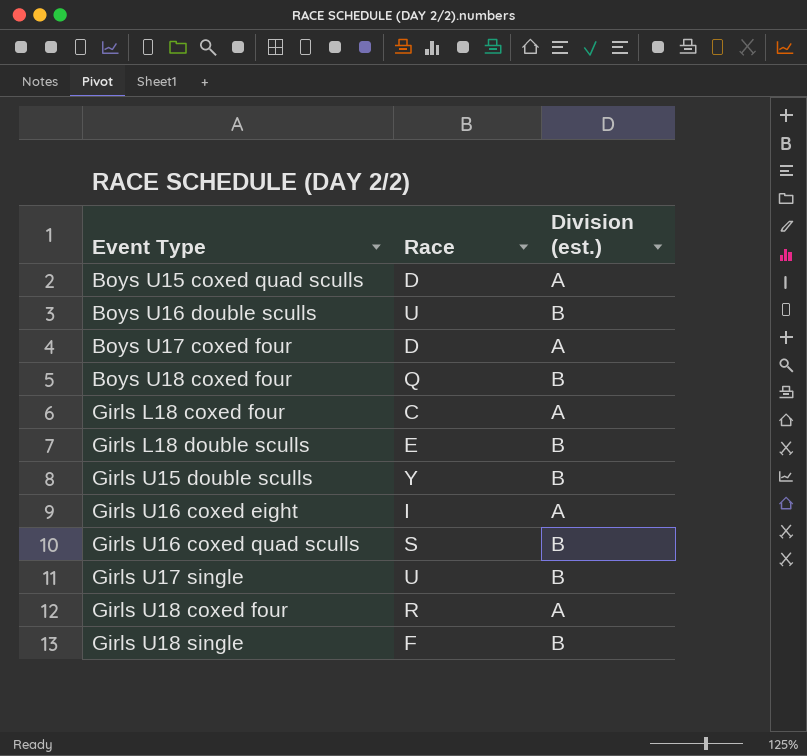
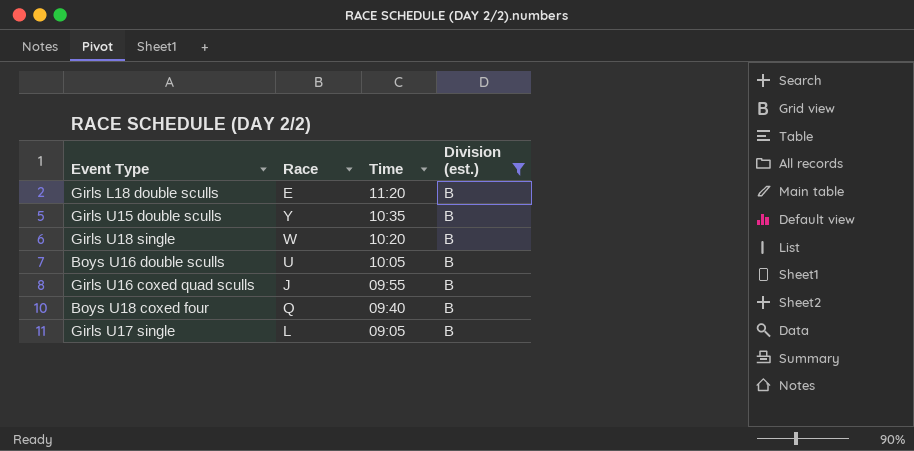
filter: none -> Division (est.) = B
row order: Event Type ascending -> Time descending
column Time | position: none -> 3
Girls U18 single | Race: F -> W
Girls U16 coxed quad sculls | Race: S -> J
Girls U17 single | Race: U -> L

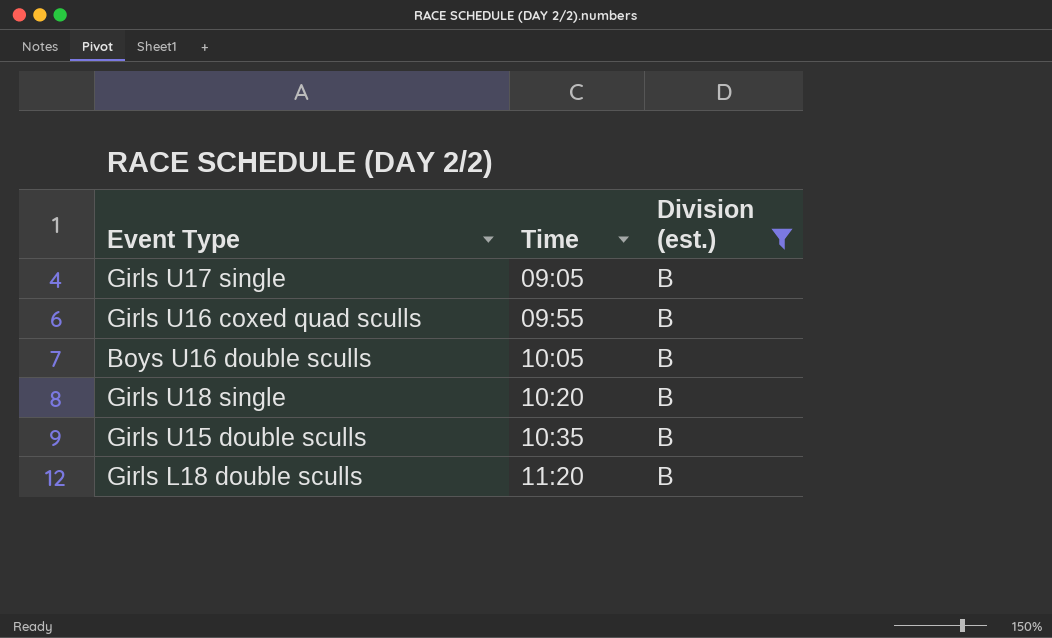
row order: Time descending -> Time ascending
column Race | position: 2 -> none
row Boys U18 coxed four: Q | 09:40 | B -> none

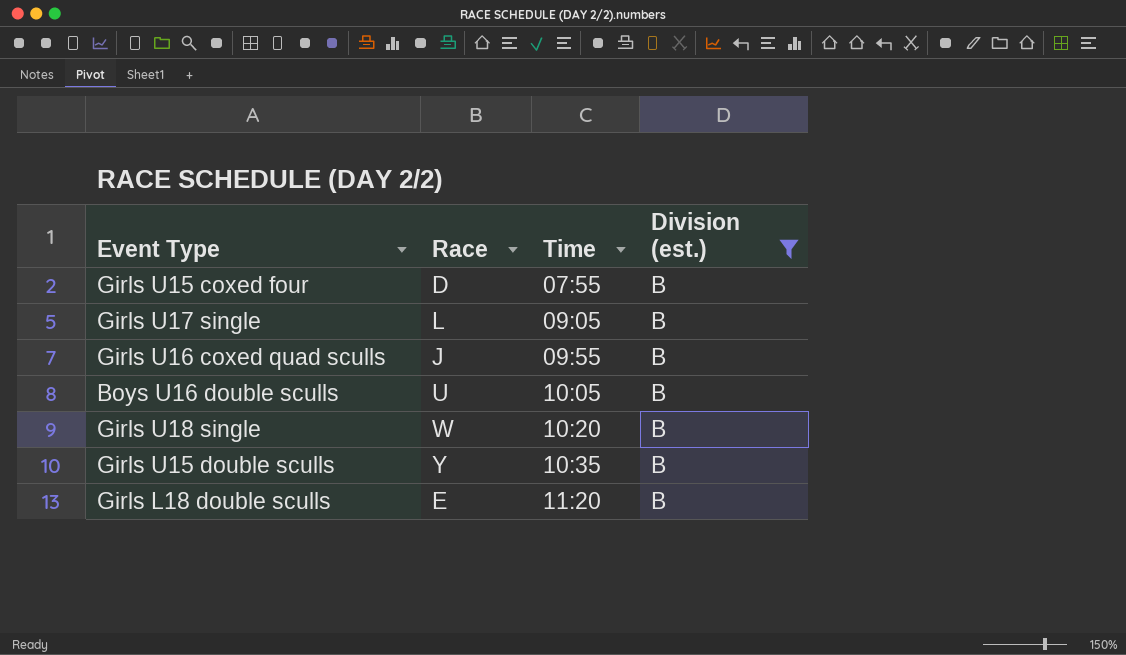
column Race | position: none -> 2
row Girls U15 coxed four: none -> D | 07:55 | B

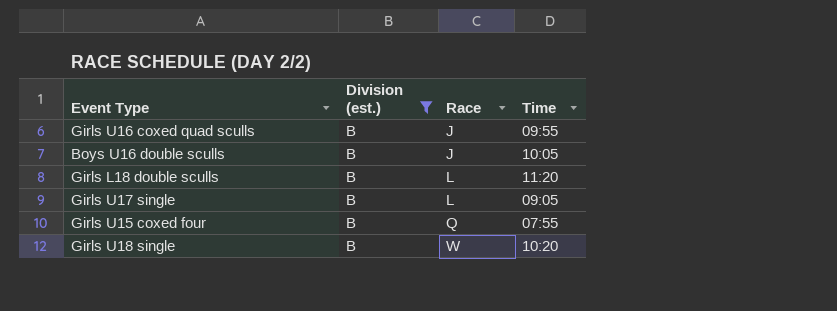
row order: Time ascending -> Race ascending
column Division (est.) | position: 4 -> 2
row Girls U15 double sculls: Y | 10:35 | B -> none
Boys U16 double sculls | Race: U -> J
Girls L18 double sculls | Race: E -> L
Girls U15 coxed four | Race: D -> Q

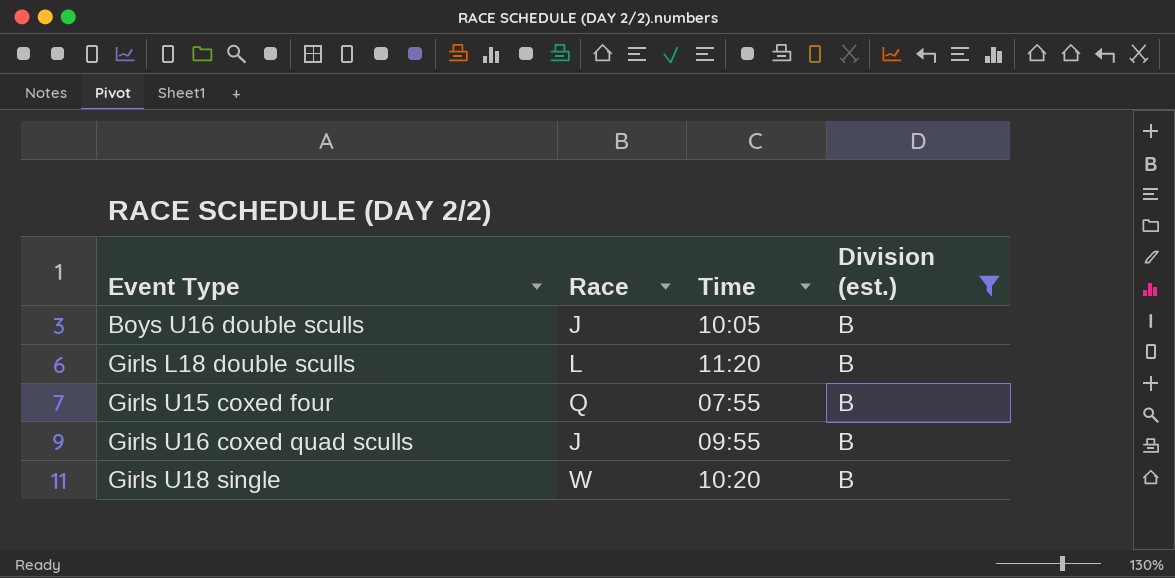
row order: Race ascending -> Event Type ascending
column Division (est.) | position: 2 -> 4
row Girls U17 single: B | L | 09:05 -> none

